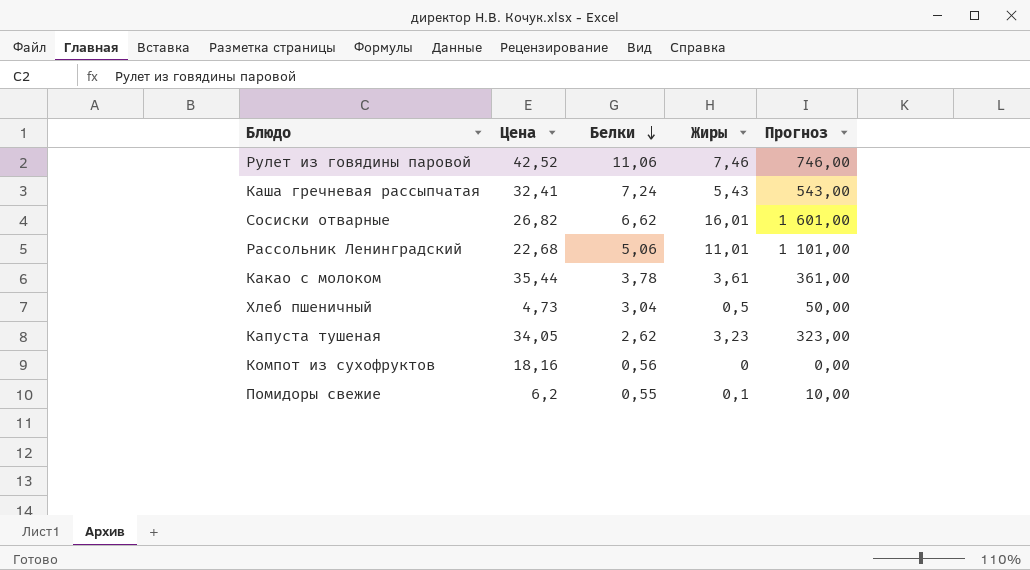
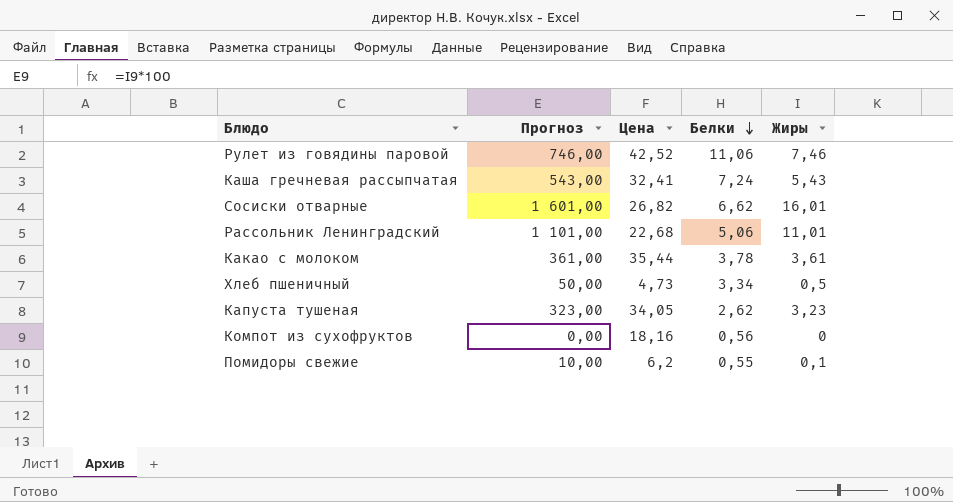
column Прогноз | position: 5 -> 2
Хлеб пшеничный | Белки: 3,04 -> 3,34

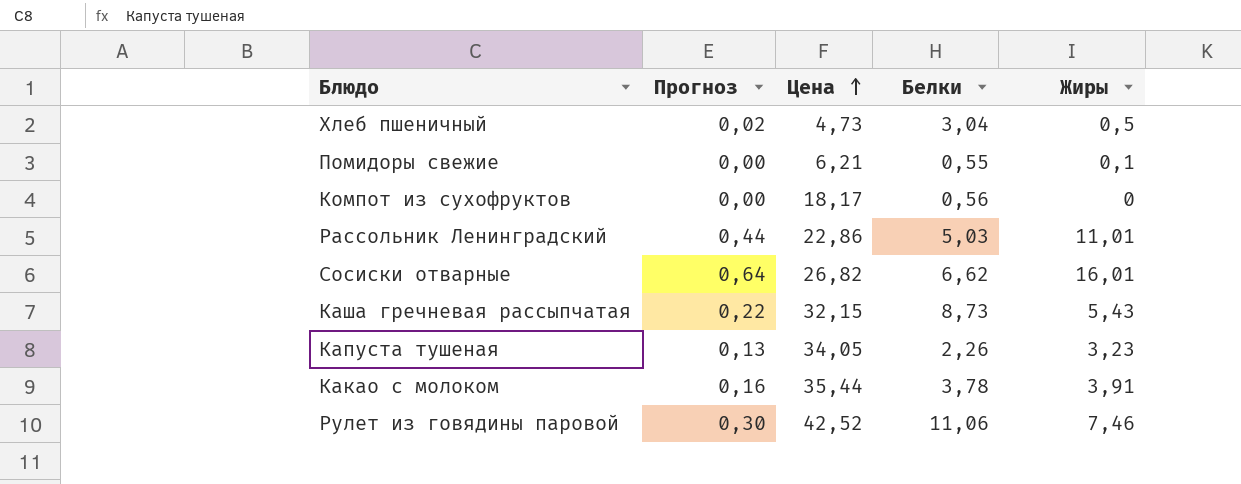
row order: Белки descending -> Цена ascending
column Прогноз | formula: [Жиры] * 100 -> [Жиры] * 0,04
Хлеб пшеничный | Белки: 3,34 -> 3,04
Помидоры свежие | Цена: 6,2 -> 6,21
Компот из сухофруктов | Цена: 18,16 -> 18,17
Рассольник Ленинградский | Цена: 22,68 -> 22,86
Рассольник Ленинградский | Белки: 5,06 -> 5,03
Каша гречневая рассыпчатая | Цена: 32,41 -> 32,15
Каша гречневая рассыпчатая | Белки: 7,24 -> 8,73
Капуста тушеная | Белки: 2,62 -> 2,26
Какао с молоком | Жиры: 3,61 -> 3,91

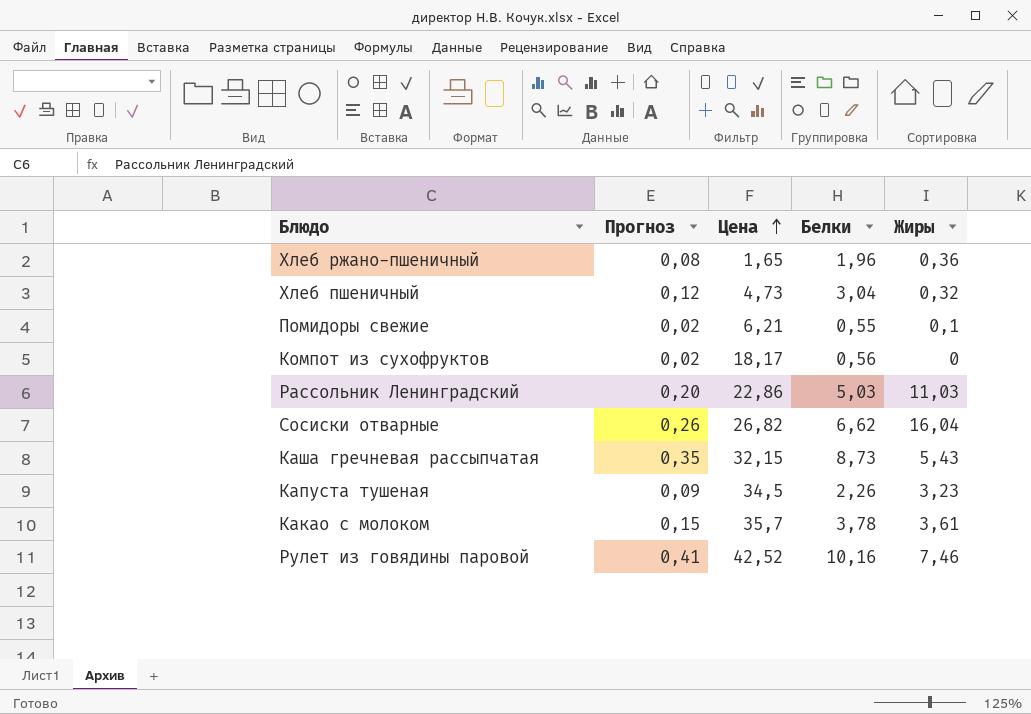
column Прогноз | formula: [Жиры] * 0,04 -> [Белки] * 0,04
row Хлеб ржано-пшеничный: none -> 0,08 | 1,65 | 1,96 | 0,36
Хлеб пшеничный | Жиры: 0,5 -> 0,32
Рассольник Ленинградский | Жиры: 11,01 -> 11,03
Сосиски отварные | Жиры: 16,01 -> 16,04
Капуста тушеная | Цена: 34,05 -> 34,5
Какао с молоком | Цена: 35,44 -> 35,7
Какао с молоком | Жиры: 3,91 -> 3,61
Рулет из говядины паровой | Белки: 11,06 -> 10,16

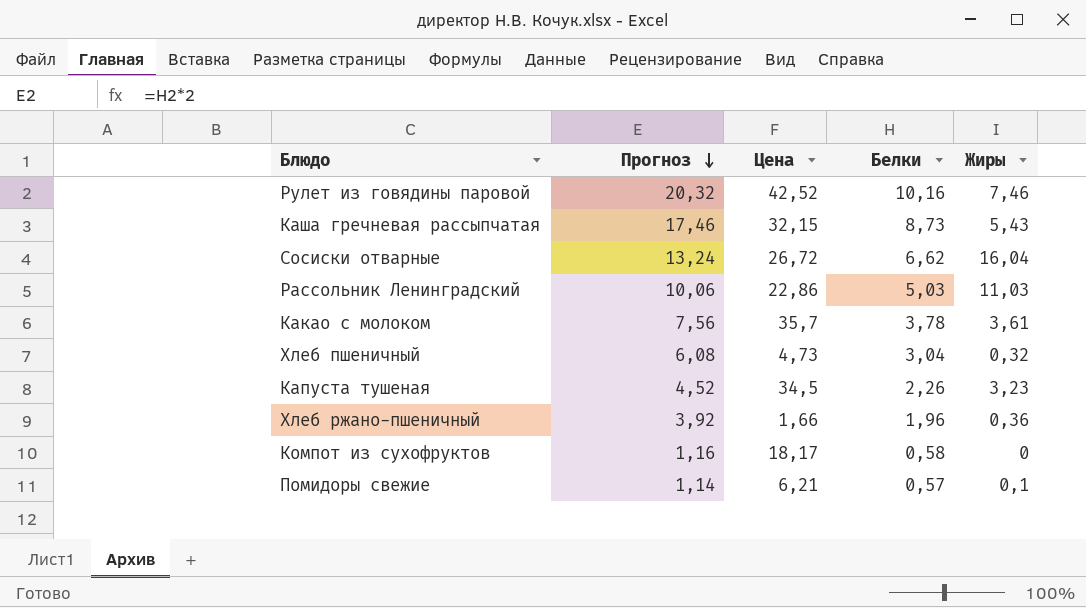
row order: Цена ascending -> Прогноз descending
column Прогноз | formula: [Белки] * 0,04 -> [Белки] * 2
Сосиски отварные | Цена: 26,82 -> 26,72
Хлеб ржано-пшеничный | Цена: 1,65 -> 1,66
Компот из сухофруктов | Белки: 0,56 -> 0,58
Помидоры свежие | Белки: 0,55 -> 0,57

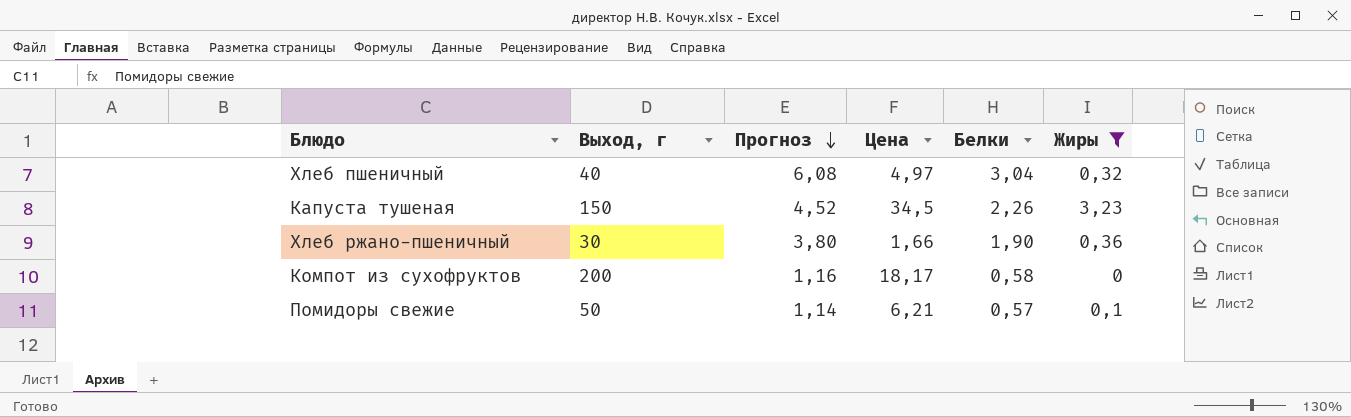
filter: none -> Жиры <= 3,23
column Выход, г | position: none -> 2
Хлеб пшеничный | Цена: 4,73 -> 4,97
Хлеб ржано-пшеничный | Прогноз: 3,92 -> 3,80
Хлеб ржано-пшеничный | Белки: 1,96 -> 1,90

